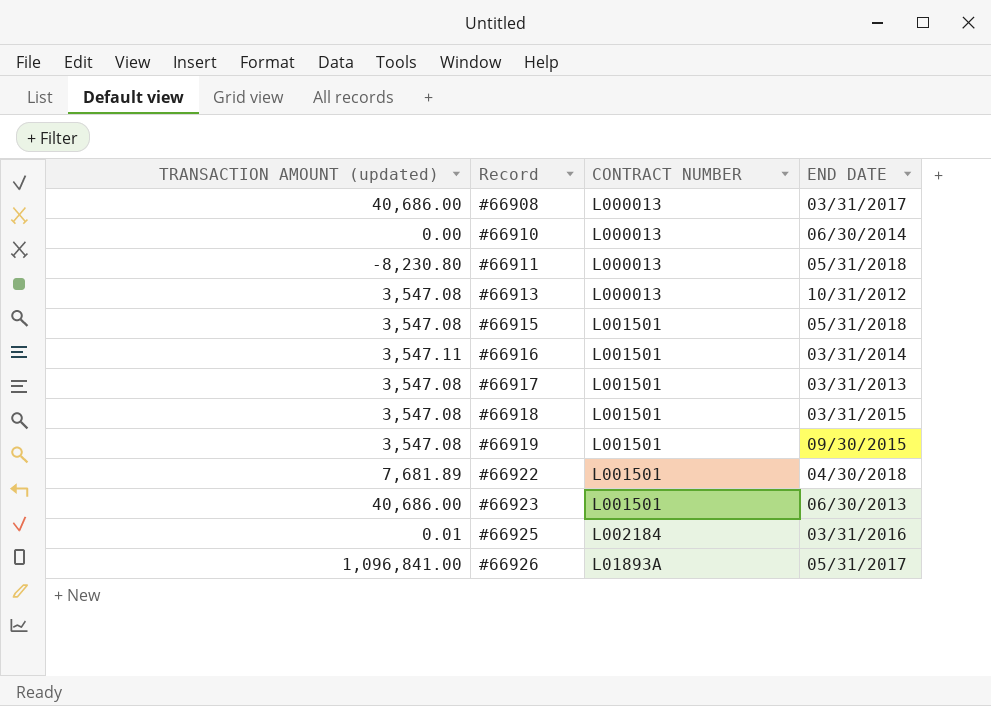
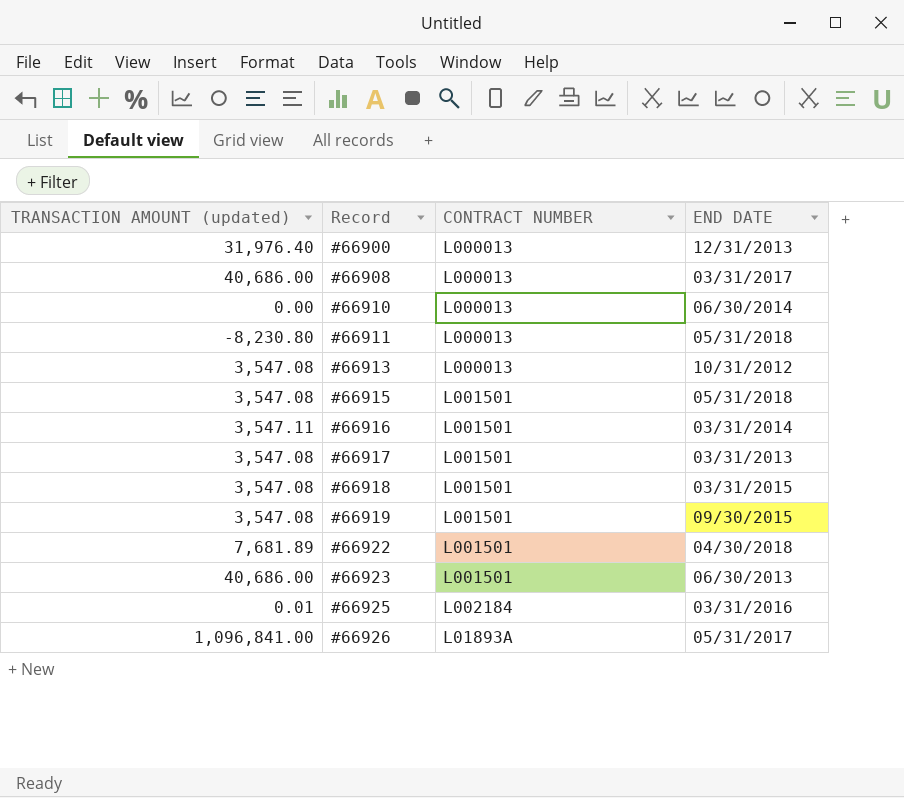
row #66900: none -> 31,976.40 | L000013 | 12/31/2013

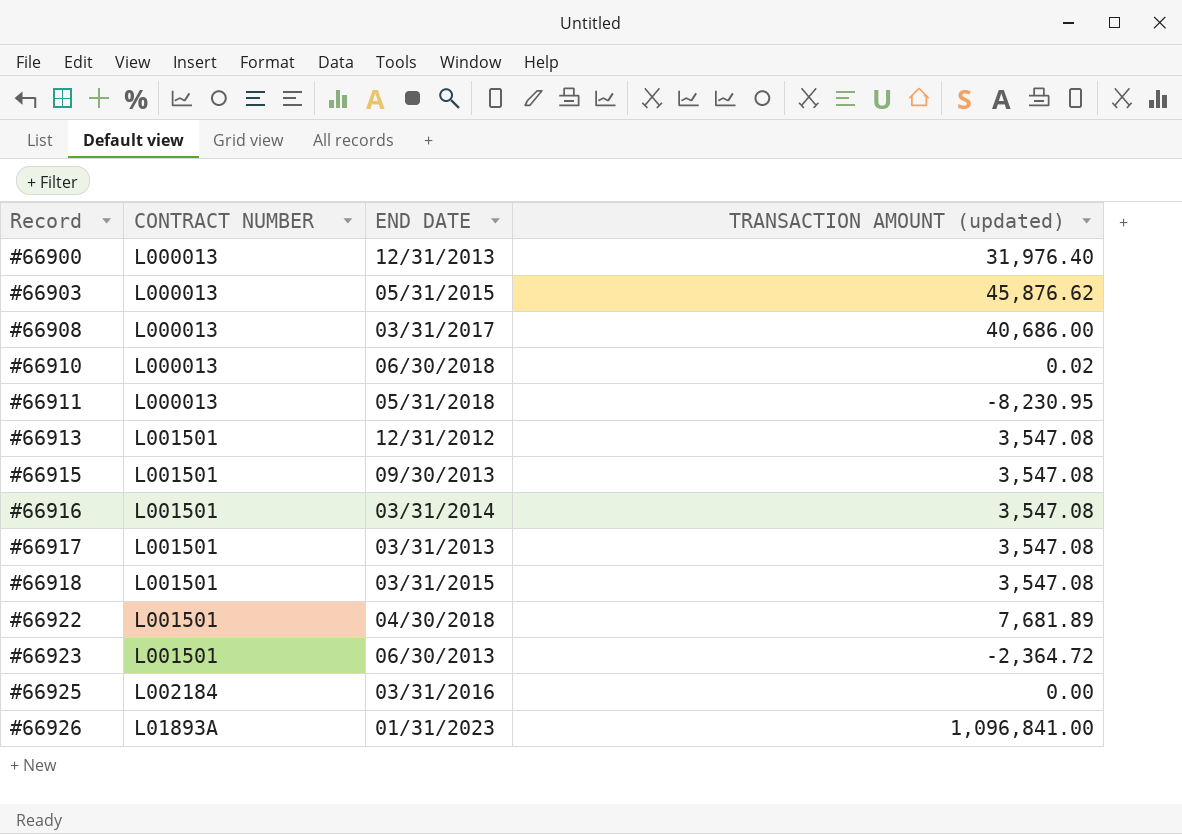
column TRANSACTION AMOUNT (updated) | position: 1 -> 4
row #66919: 3,547.08 | L001501 | 09/30/2015 -> none
row #66903: none -> L000013 | 05/31/2015 | 45,876.62
#66910 | END DATE: 06/30/2014 -> 06/30/2018
#66910 | TRANSACTION AMOUNT (updated): 0.00 -> 0.02
#66911 | TRANSACTION AMOUNT (updated): -8,230.80 -> -8,230.95
#66913 | CONTRACT NUMBER: L000013 -> L001501
#66913 | END DATE: 10/31/2012 -> 12/31/2012
#66915 | END DATE: 05/31/2018 -> 09/30/2013
#66916 | TRANSACTION AMOUNT (updated): 3,547.11 -> 3,547.08
#66923 | TRANSACTION AMOUNT (updated): 40,686.00 -> -2,364.72
#66925 | TRANSACTION AMOUNT (updated): 0.01 -> 0.00
#66926 | END DATE: 05/31/2017 -> 01/31/2023

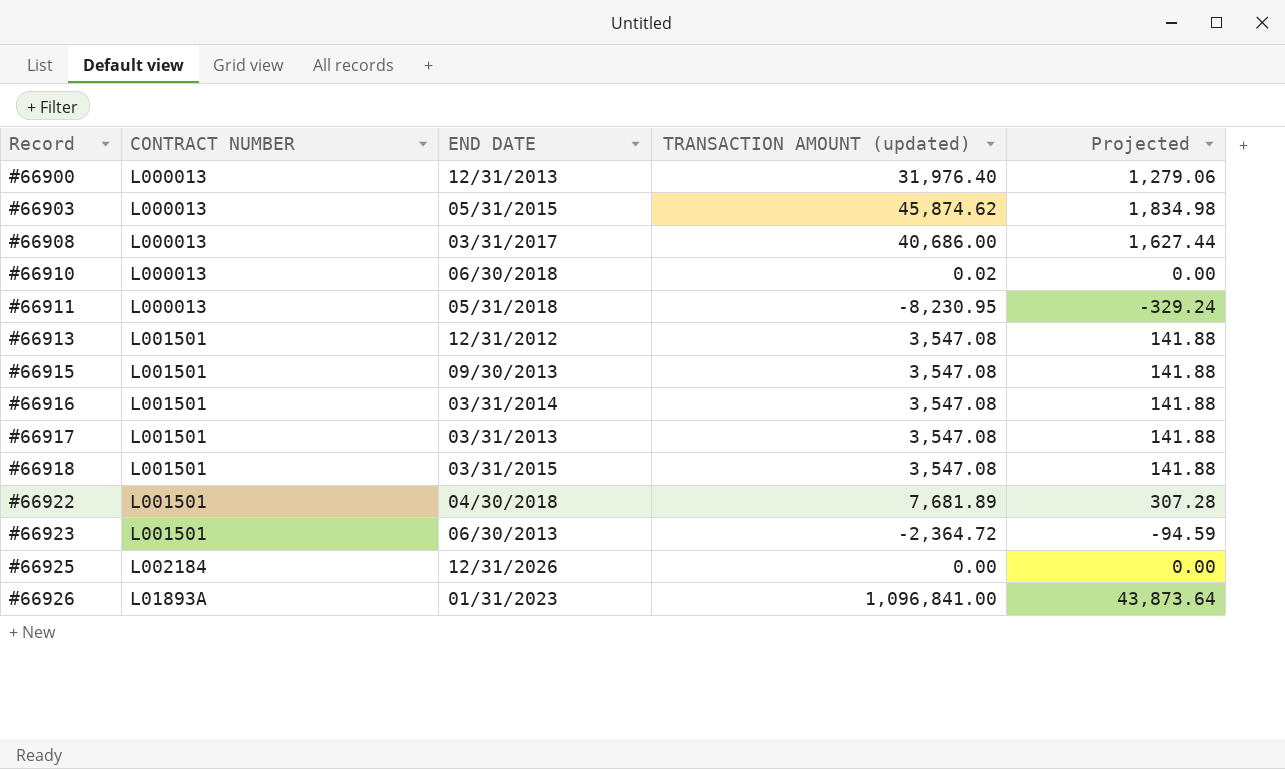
column Projected | formula: none -> [TRANSACTION AMOUNT (updated)] * 0.04
#66903 | TRANSACTION AMOUNT (updated): 45,876.62 -> 45,874.62
#66925 | END DATE: 03/31/2016 -> 12/31/2026

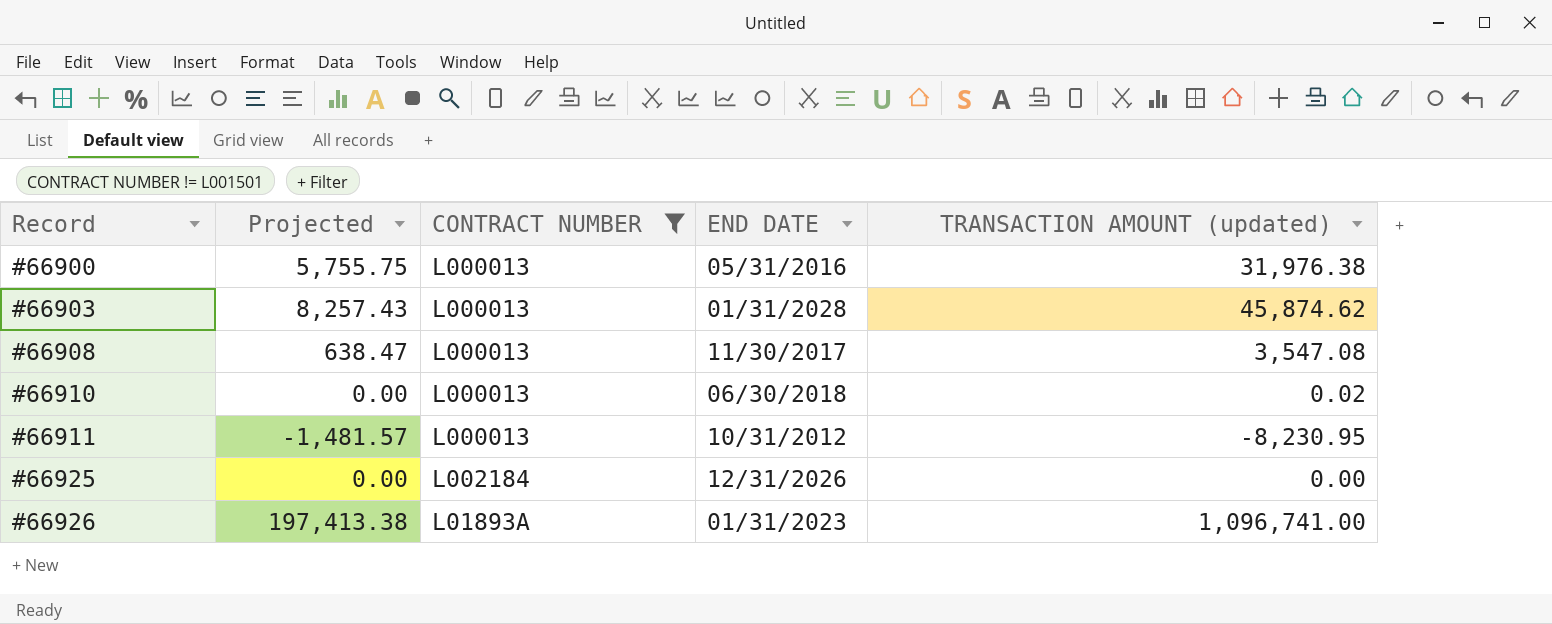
filter: none -> CONTRACT NUMBER != L001501
column Projected | formula: [TRANSACTION AMOUNT (updated)] * 0.04 -> [TRANSACTION AMOUNT (updated)] * 0.18
column Projected | position: 5 -> 2
#66900 | END DATE: 12/31/2013 -> 05/31/2016
#66900 | TRANSACTION AMOUNT (updated): 31,976.40 -> 31,976.38
#66903 | END DATE: 05/31/2015 -> 01/31/2028
#66908 | END DATE: 03/31/2017 -> 11/30/2017
#66908 | TRANSACTION AMOUNT (updated): 40,686.00 -> 3,547.08
#66911 | END DATE: 05/31/2018 -> 10/31/2012
#66926 | TRANSACTION AMOUNT (updated): 1,096,841.00 -> 1,096,741.00

